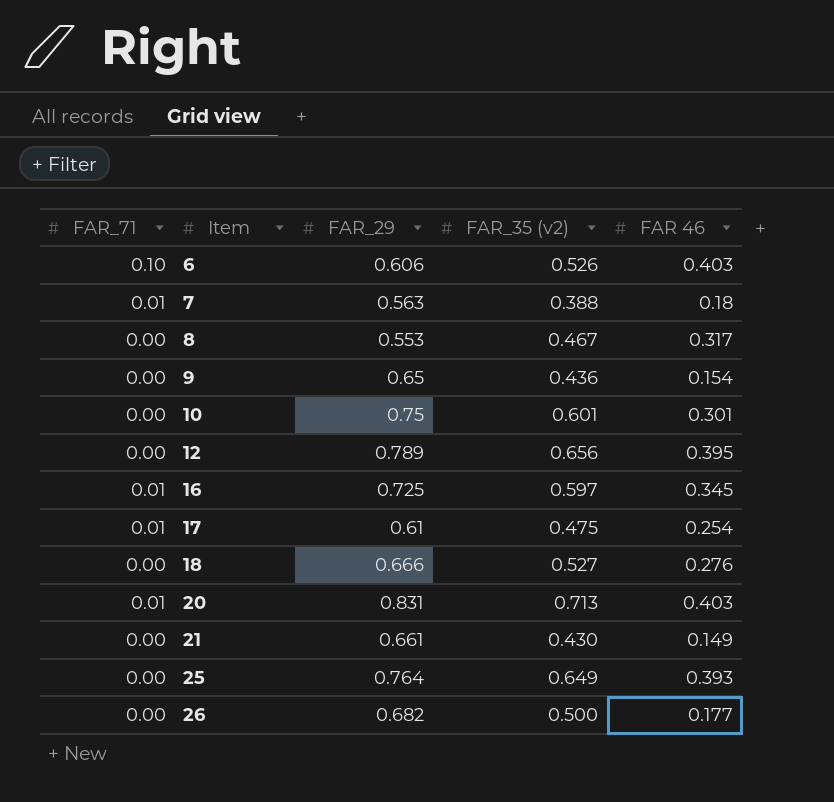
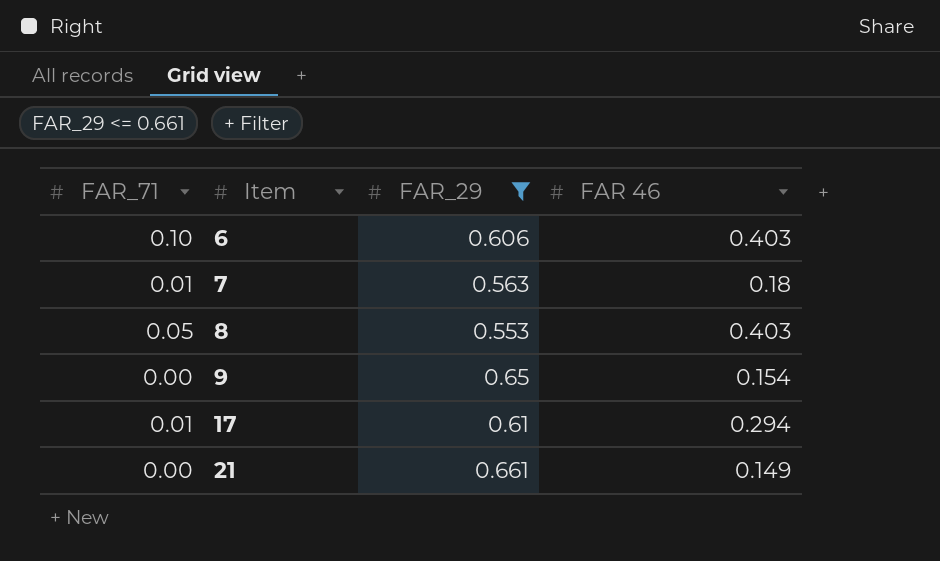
filter: none -> FAR_29 <= 0.661
column FAR_35 (v2) | position: 4 -> none
8 | FAR_71: 0.00 -> 0.05
8 | FAR 46: 0.317 -> 0.403
17 | FAR 46: 0.254 -> 0.294

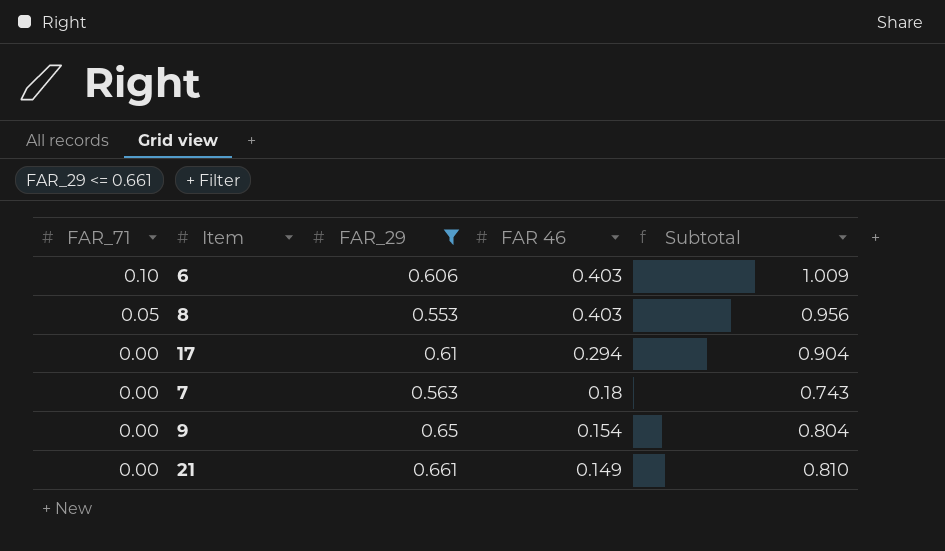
row order: Item ascending -> FAR_71 descending
column Subtotal | formula: none -> [FAR_29] + [FAR 46]
17 | FAR_71: 0.01 -> 0.00
7 | FAR_71: 0.01 -> 0.00

